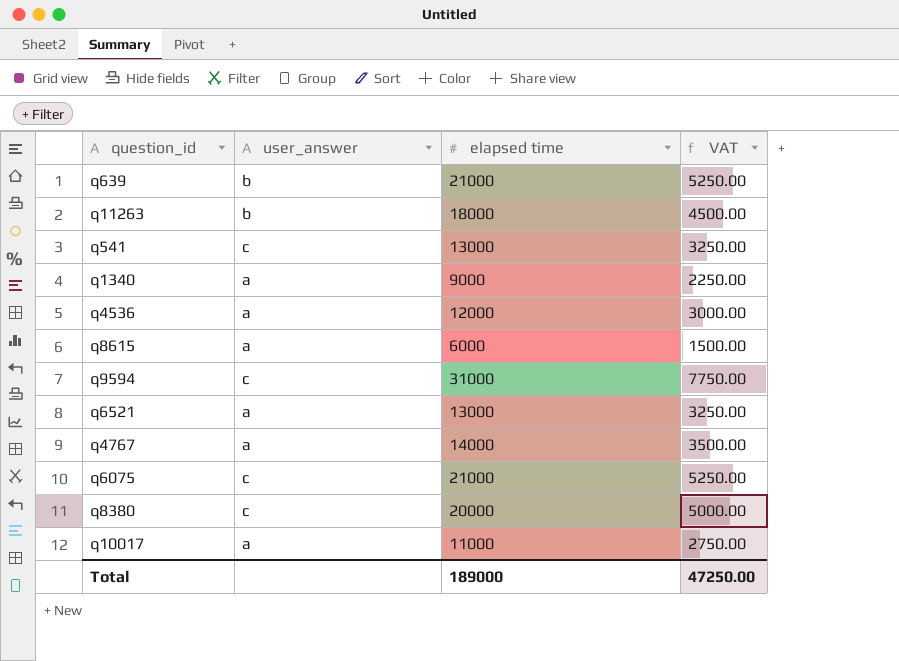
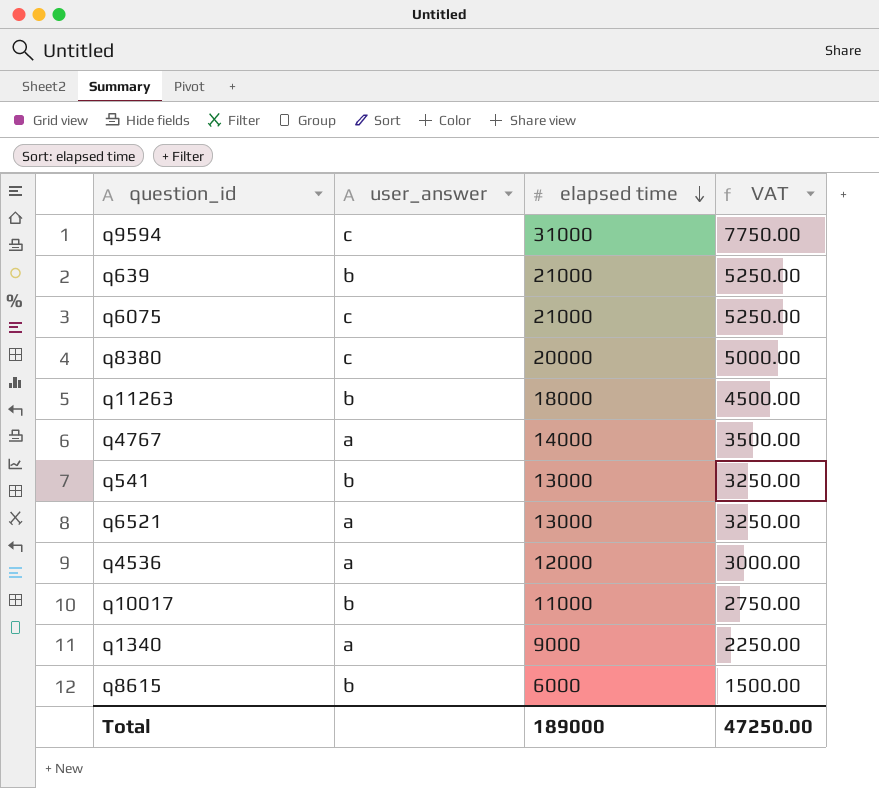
row order: none -> elapsed time descending
q541 | user_answer: c -> b
q10017 | user_answer: a -> b
q8615 | user_answer: a -> b

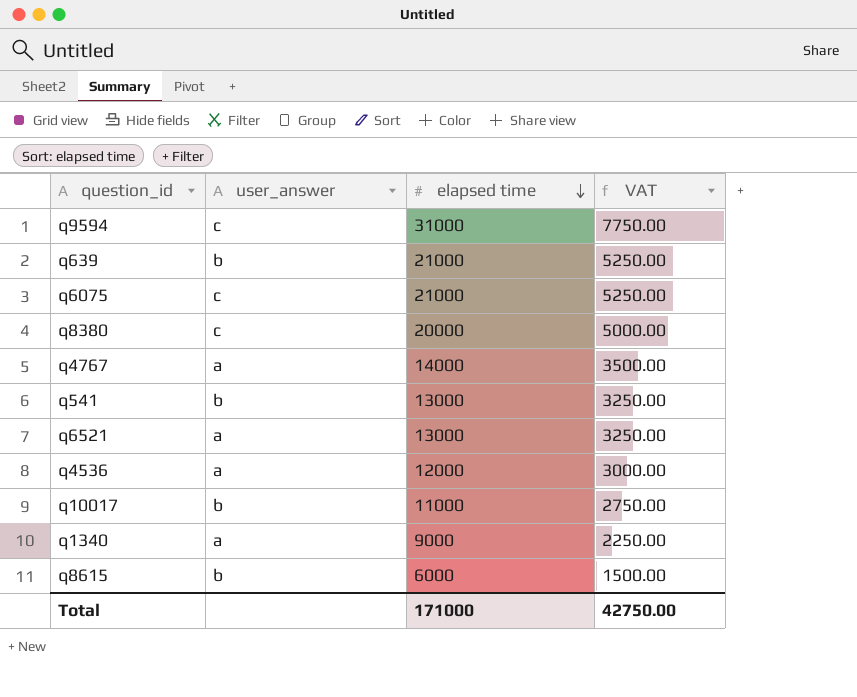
row q11263: b | 18000 | 4500.00 -> none
Total | elapsed time: 189000 -> 171000
Total | VAT: 47250.00 -> 42750.00

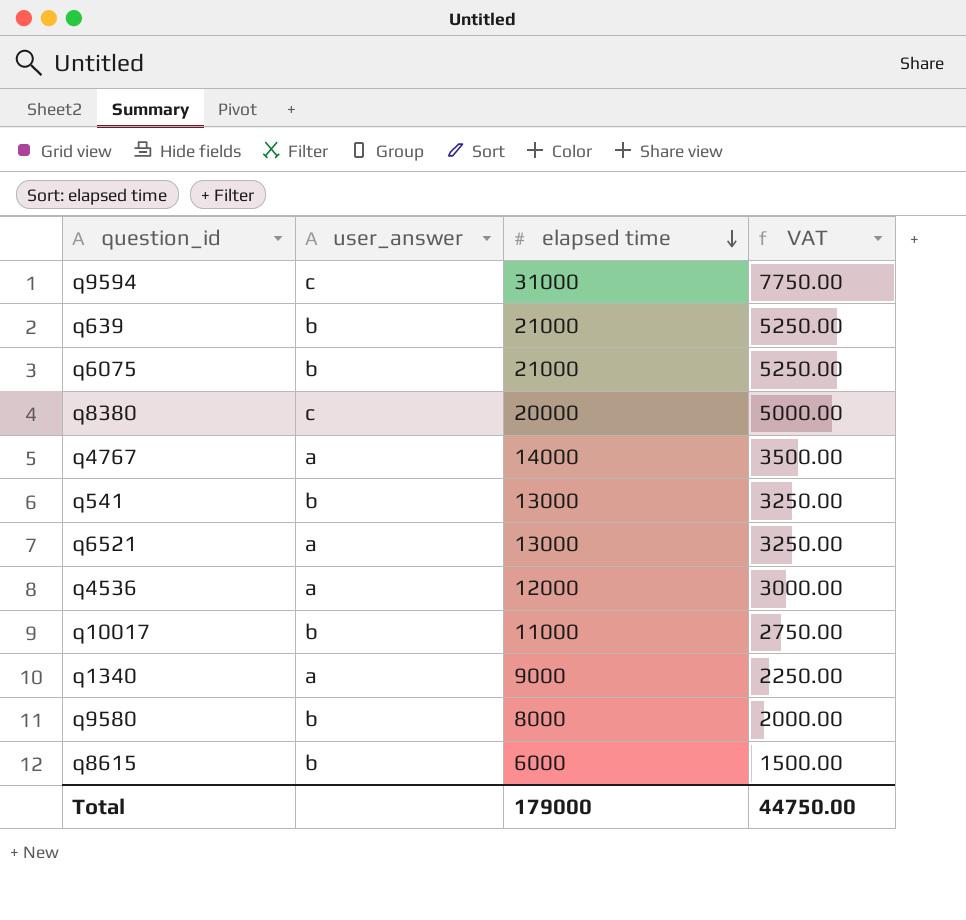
q6075 | user_answer: c -> b
row q9580: none -> b | 8000 | 2000.00
Total | elapsed time: 171000 -> 179000
Total | VAT: 42750.00 -> 44750.00

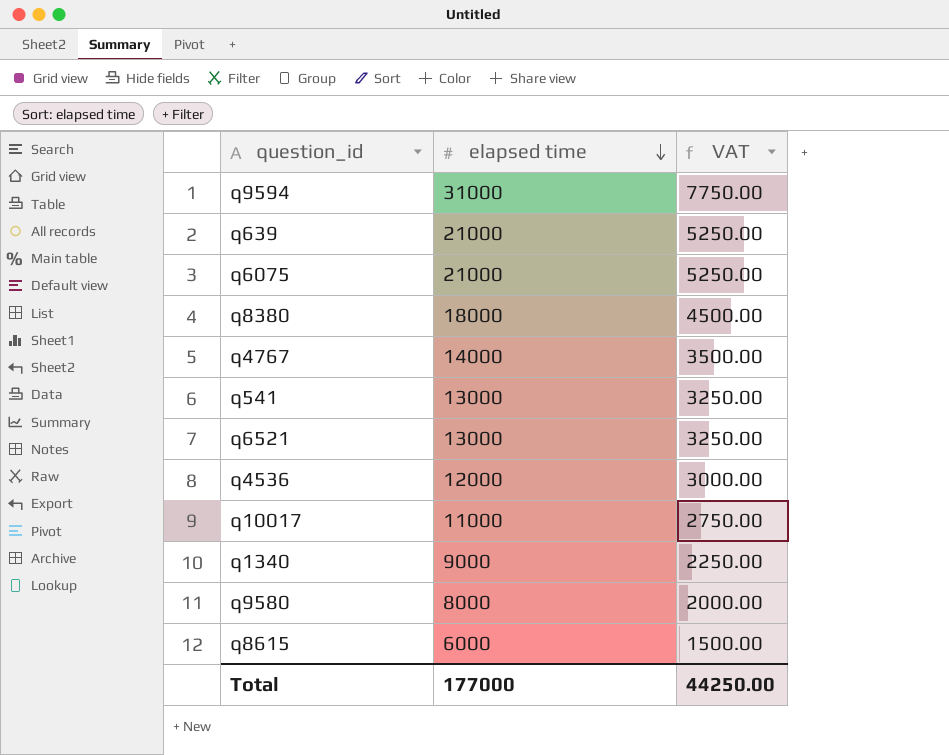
column user_answer | position: 2 -> none
q8380 | elapsed time: 20000 -> 18000
q8380 | VAT: 5000.00 -> 4500.00
Total | elapsed time: 179000 -> 177000
Total | VAT: 44750.00 -> 44250.00

